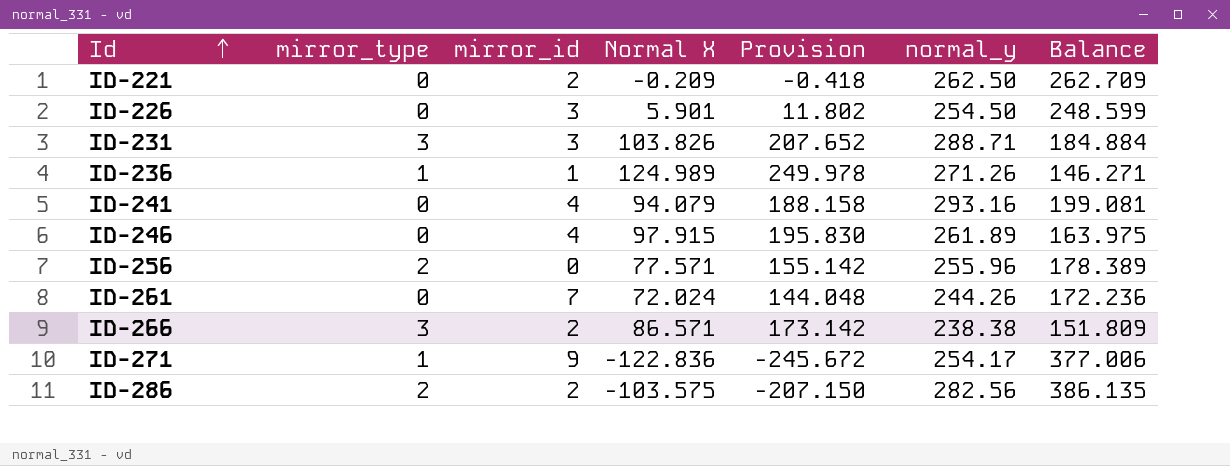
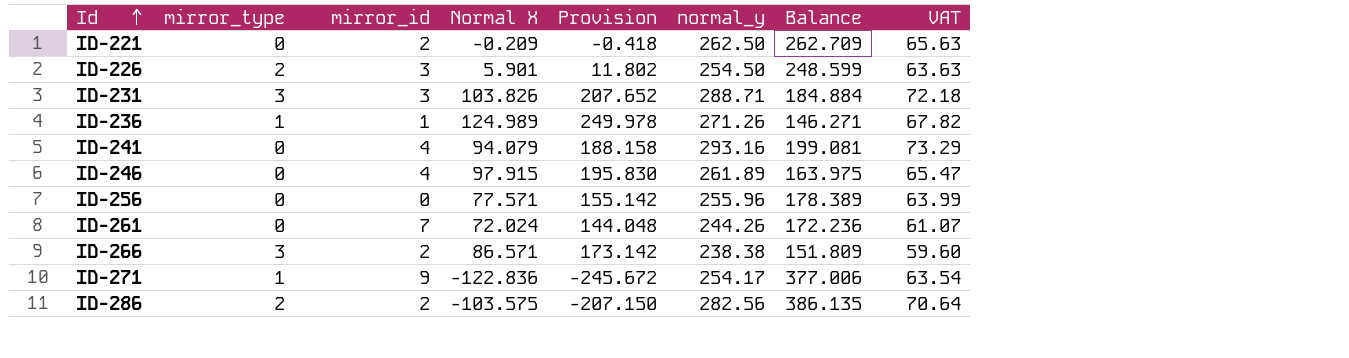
column VAT | formula: none -> [normal_y] * 0.25
ID-226 | mirror_type: 0 -> 2
ID-256 | mirror_type: 2 -> 0

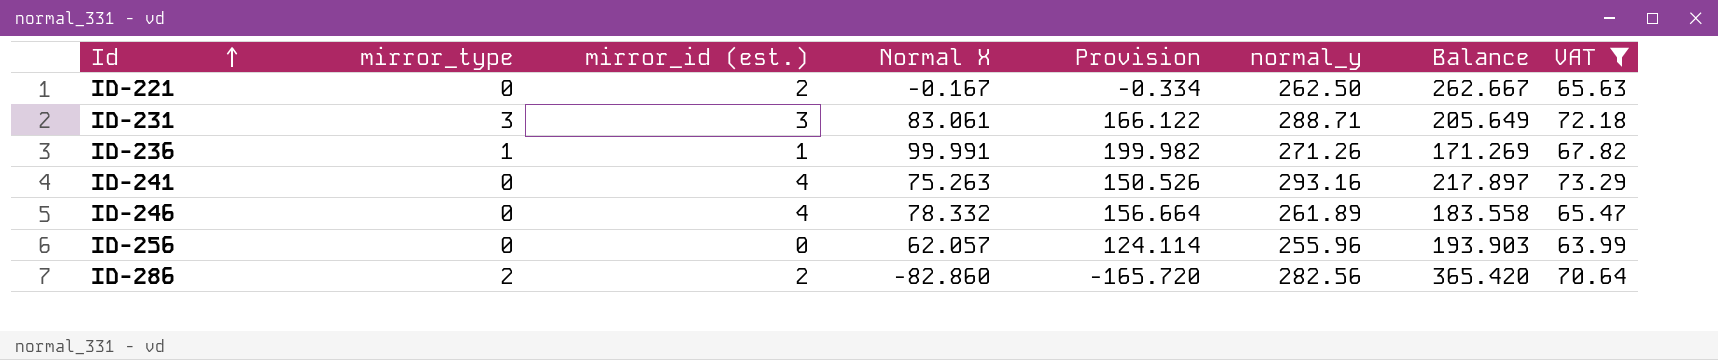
filter: none -> VAT >= 63.99
column name: mirror_id -> mirror_id (est.)
ID-221 | Normal X: -0.209 -> -0.167
ID-221 | Provision: -0.418 -> -0.334
ID-221 | Balance: 262.709 -> 262.667
ID-231 | Normal X: 103.826 -> 83.061
ID-231 | Provision: 207.652 -> 166.122
ID-231 | Balance: 184.884 -> 205.649
ID-236 | Normal X: 124.989 -> 99.991
ID-236 | Provision: 249.978 -> 199.982
ID-236 | Balance: 146.271 -> 171.269
ID-241 | Normal X: 94.079 -> 75.263
ID-241 | Provision: 188.158 -> 150.526
ID-241 | Balance: 199.081 -> 217.897
ID-246 | Normal X: 97.915 -> 78.332
ID-246 | Provision: 195.830 -> 156.664
ID-246 | Balance: 163.975 -> 183.558
ID-256 | Normal X: 77.571 -> 62.057
ID-256 | Provision: 155.142 -> 124.114
ID-256 | Balance: 178.389 -> 193.903
ID-286 | Normal X: -103.575 -> -82.860
ID-286 | Provision: -207.150 -> -165.720
ID-286 | Balance: 386.135 -> 365.420

